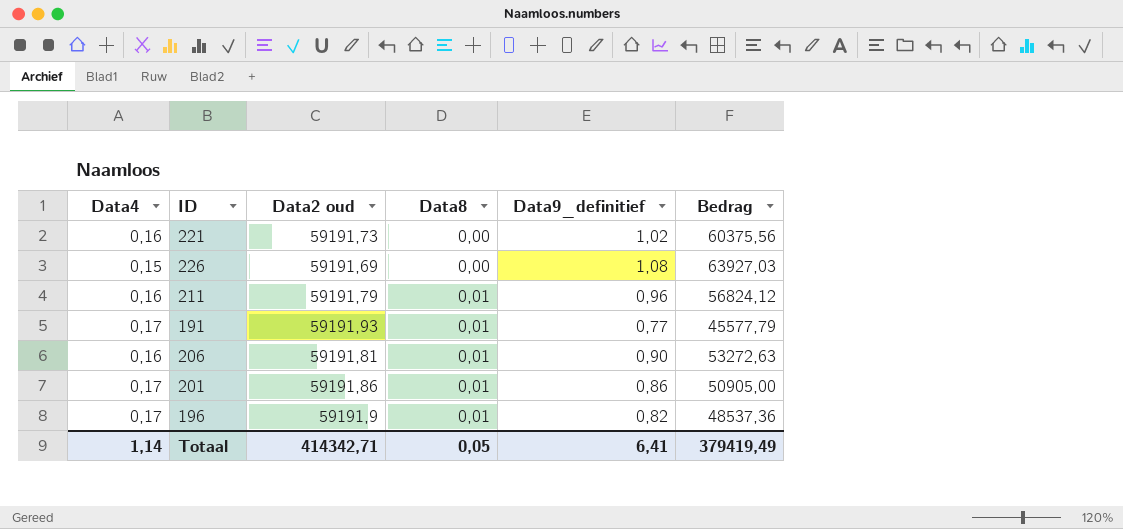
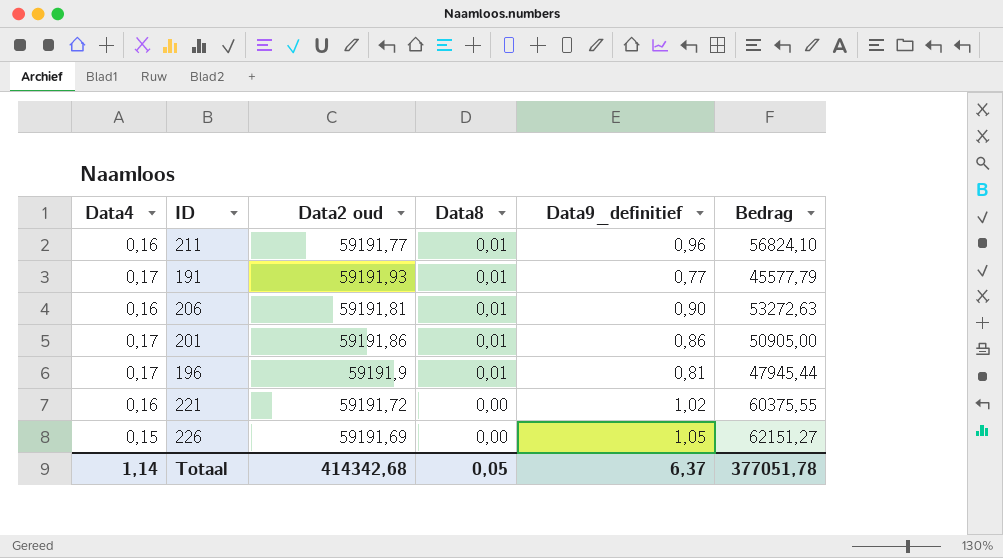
row order: Data8 ascending -> Data8 descending
211 | Data2 oud: 59191,79 -> 59191,77
211 | Bedrag: 56824,12 -> 56824,10
196 | Data9_definitief: 0,82 -> 0,81
196 | Bedrag: 48537,36 -> 47945,44
221 | Data2 oud: 59191,73 -> 59191,72
221 | Bedrag: 60375,56 -> 60375,55
226 | Data9_definitief: 1,08 -> 1,05
226 | Bedrag: 63927,03 -> 62151,27
Totaal | Data2 oud: 414342,71 -> 414342,68
Totaal | Data9_definitief: 6,41 -> 6,37
Totaal | Bedrag: 379419,49 -> 377051,78

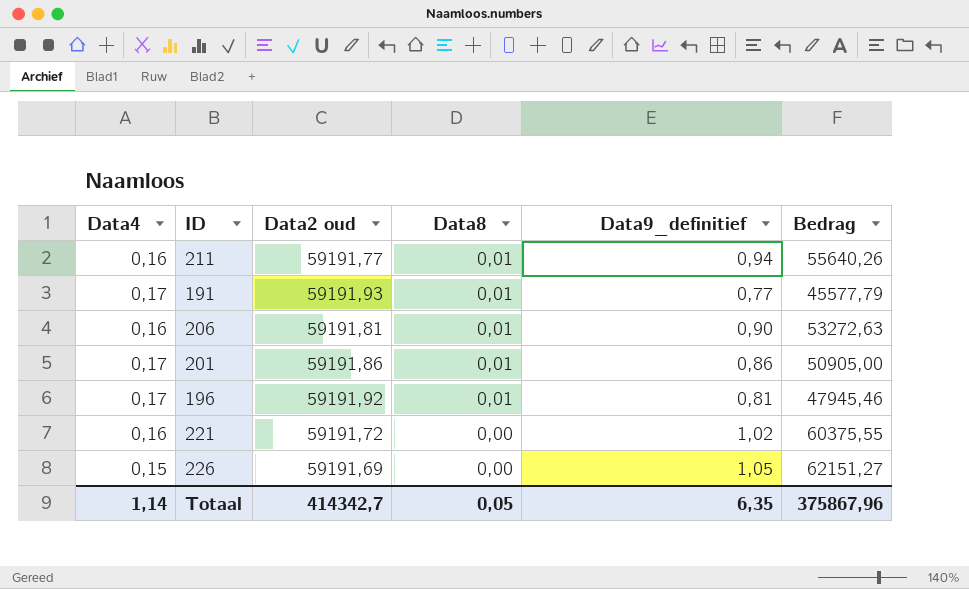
211 | Data9_definitief: 0,96 -> 0,94
211 | Bedrag: 56824,10 -> 55640,26
196 | Data2 oud: 59191,9 -> 59191,92
196 | Bedrag: 47945,44 -> 47945,46
Totaal | Data2 oud: 414342,68 -> 414342,7
Totaal | Data9_definitief: 6,37 -> 6,35
Totaal | Bedrag: 377051,78 -> 375867,96

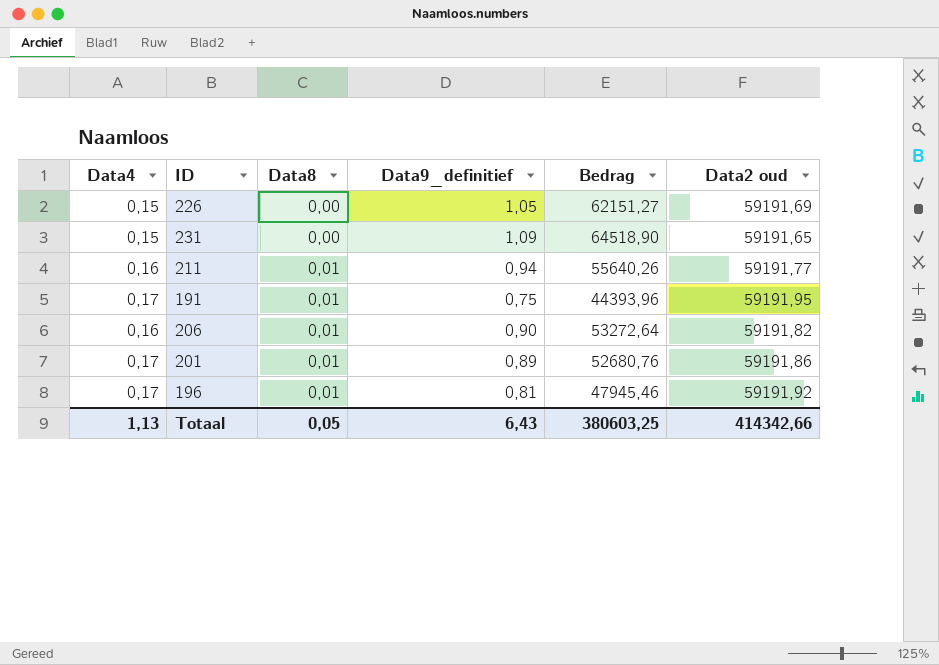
row order: Data8 descending -> Data8 ascending
column Data2 oud | position: 3 -> 6
row 221: 0,16 | 59191,72 | 0,00 | 1,02 | 60375,55 -> none
row 231: none -> 0,15 | 0,00 | 1,09 | 64518,90 | 59191,65
191 | Data9_definitief: 0,77 -> 0,75
191 | Bedrag: 45577,79 -> 44393,96
191 | Data2 oud: 59191,93 -> 59191,95
206 | Bedrag: 53272,63 -> 53272,64
206 | Data2 oud: 59191,81 -> 59191,82
201 | Data9_definitief: 0,86 -> 0,89
201 | Bedrag: 50905,00 -> 52680,76
Totaal | Data4: 1,14 -> 1,13
Totaal | Data9_definitief: 6,35 -> 6,43
Totaal | Bedrag: 375867,96 -> 380603,25
Totaal | Data2 oud: 414342,7 -> 414342,66

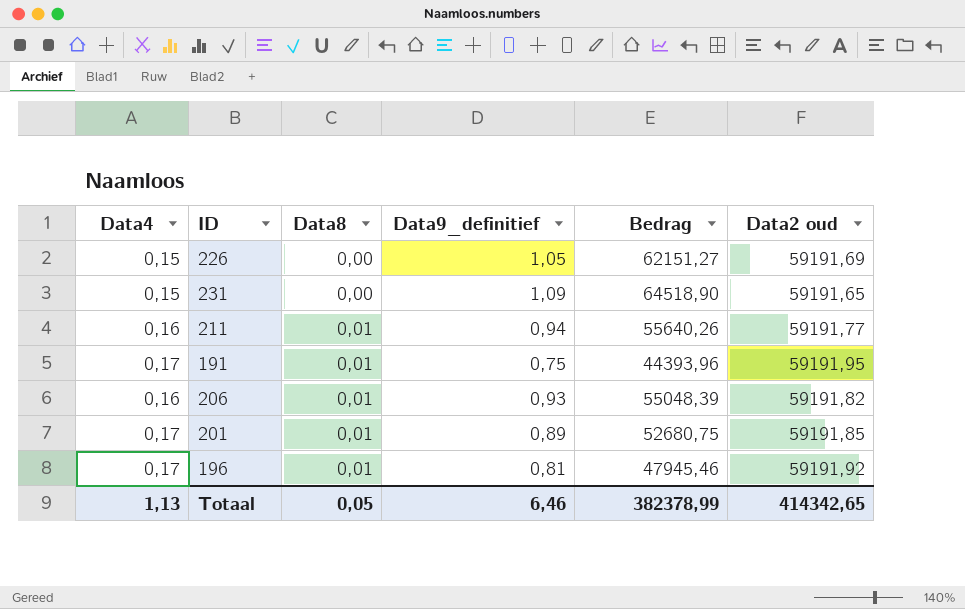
206 | Data9_definitief: 0,90 -> 0,93
206 | Bedrag: 53272,64 -> 55048,39
201 | Bedrag: 52680,76 -> 52680,75
201 | Data2 oud: 59191,86 -> 59191,85
Totaal | Data9_definitief: 6,43 -> 6,46
Totaal | Bedrag: 380603,25 -> 382378,99
Totaal | Data2 oud: 414342,66 -> 414342,65

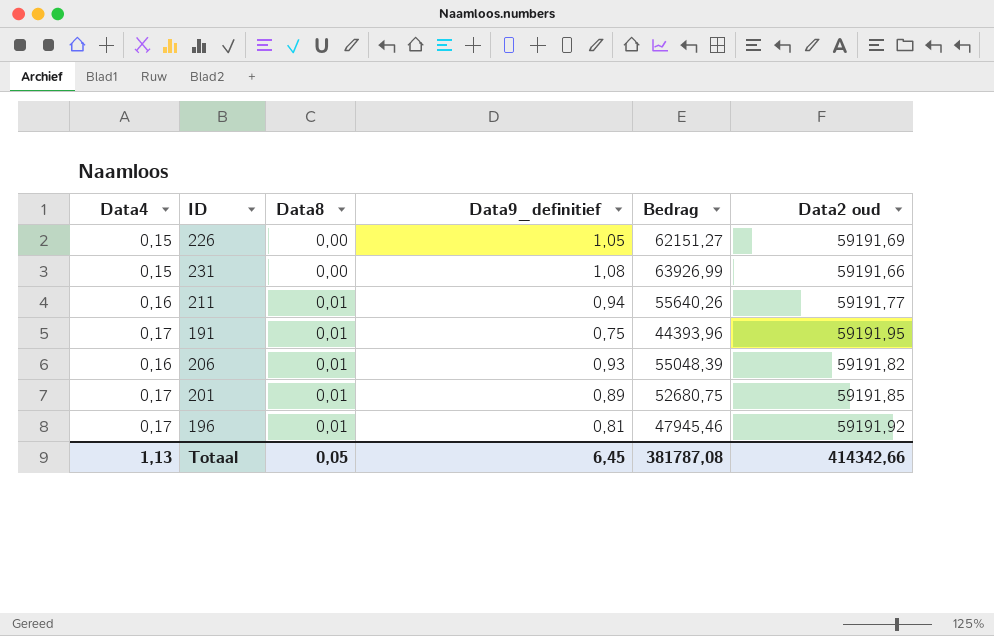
231 | Data9_definitief: 1,09 -> 1,08
231 | Bedrag: 64518,90 -> 63926,99
231 | Data2 oud: 59191,65 -> 59191,66
Totaal | Data9_definitief: 6,46 -> 6,45
Totaal | Bedrag: 382378,99 -> 381787,08
Totaal | Data2 oud: 414342,65 -> 414342,66

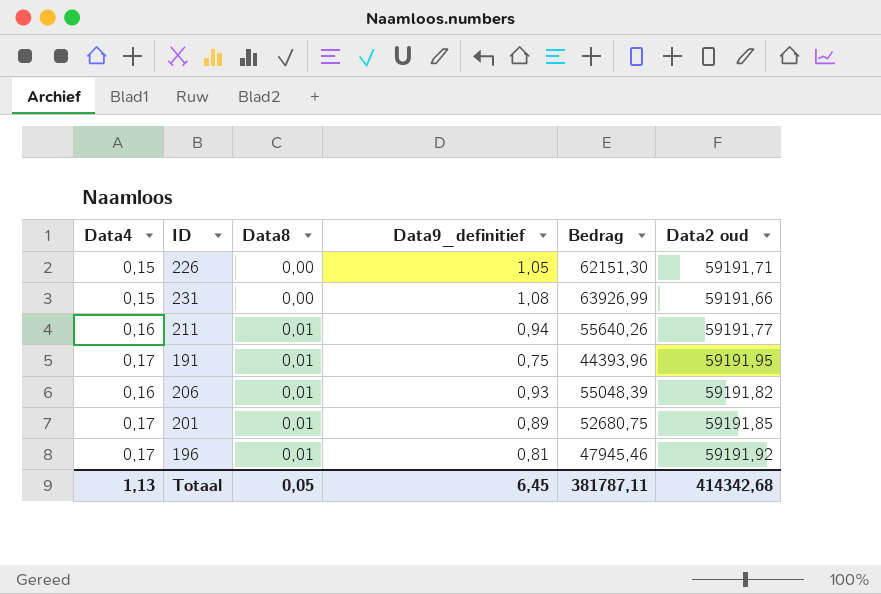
226 | Bedrag: 62151,27 -> 62151,30
226 | Data2 oud: 59191,69 -> 59191,71
Totaal | Bedrag: 381787,08 -> 381787,11
Totaal | Data2 oud: 414342,66 -> 414342,68

